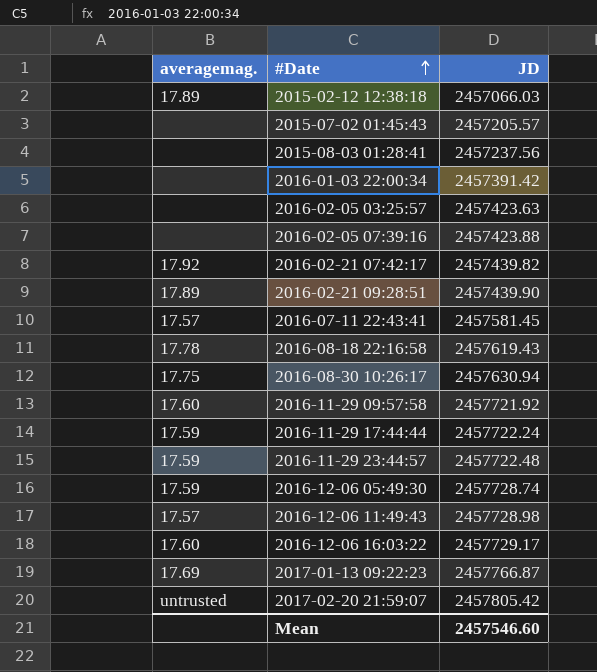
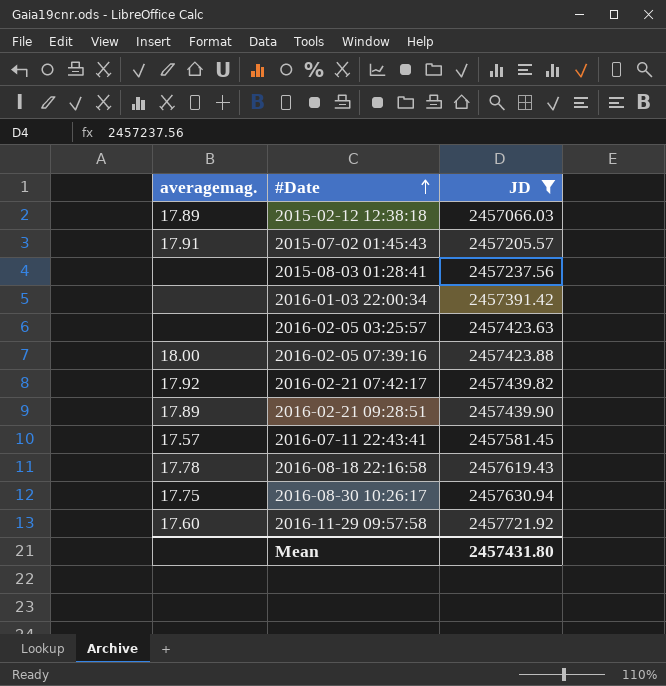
filter: none -> JD <= 2457721.92
2015-07-02 01:45:43 | averagemag.: none -> 17.91
2016-02-05 07:39:16 | averagemag.: none -> 18.00
Mean | JD: 2457546.60 -> 2457431.80

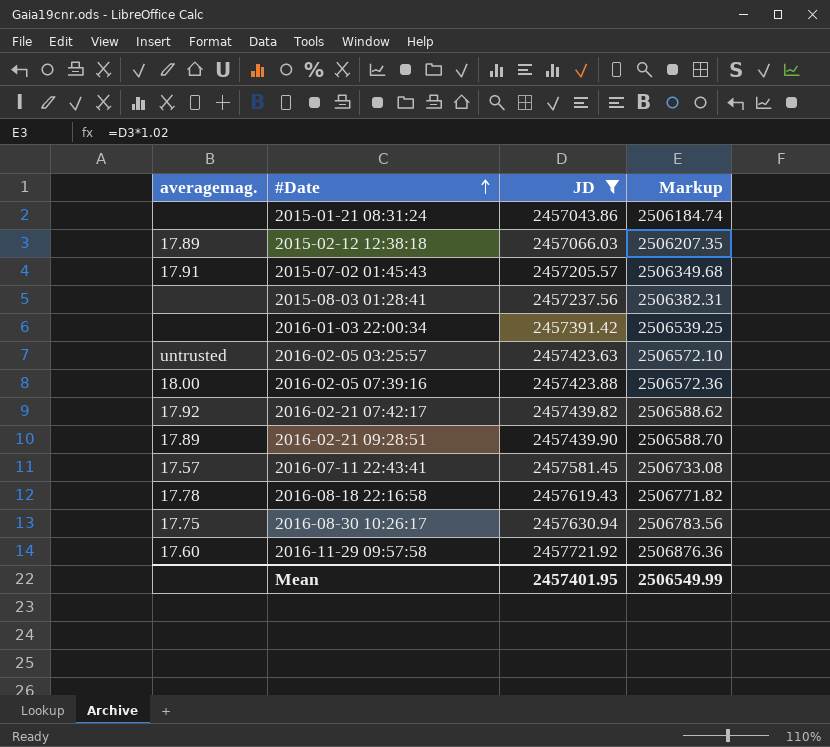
column Markup | formula: none -> [JD] * 1.02
row 2015-01-21 08:31:24: none -> none | 2457043.86 | 2506184.74
2016-02-05 03:25:57 | averagemag.: none -> untrusted
Mean | JD: 2457431.80 -> 2457401.95

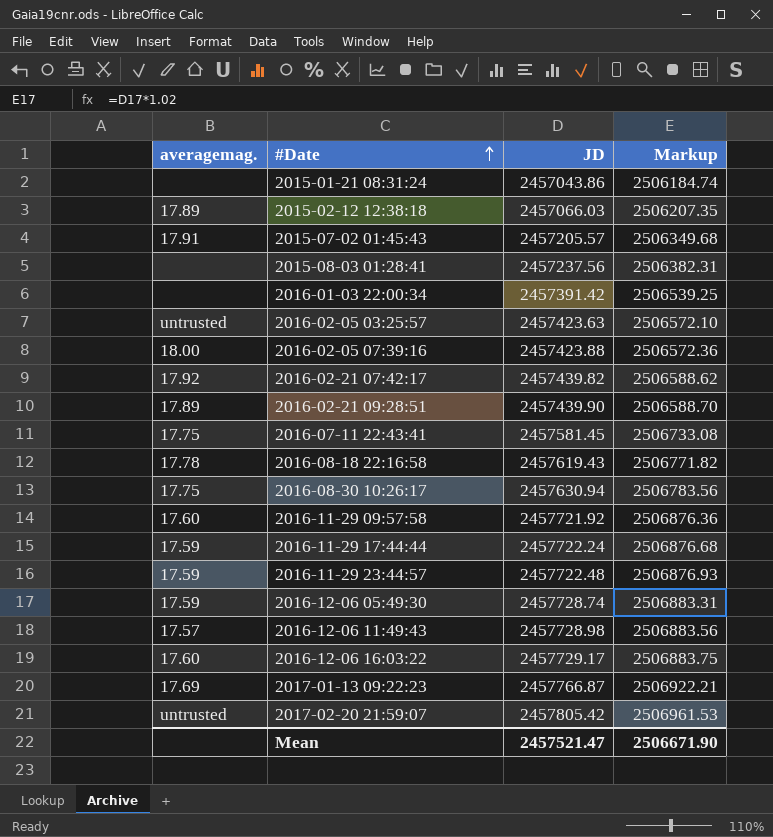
filter: JD <= 2457721.92 -> none
2016-07-11 22:43:41 | averagemag.: 17.57 -> 17.75
Mean | JD: 2457401.95 -> 2457521.47
Mean | Markup: 2506549.99 -> 2506671.90

